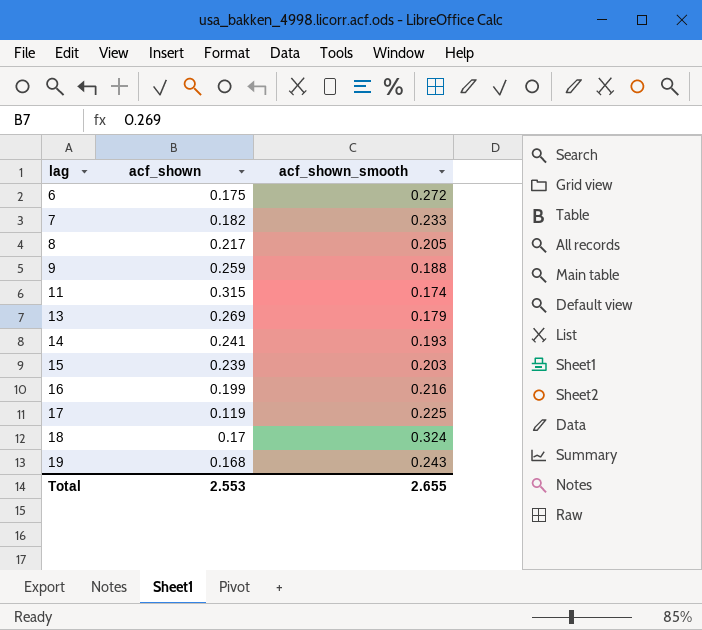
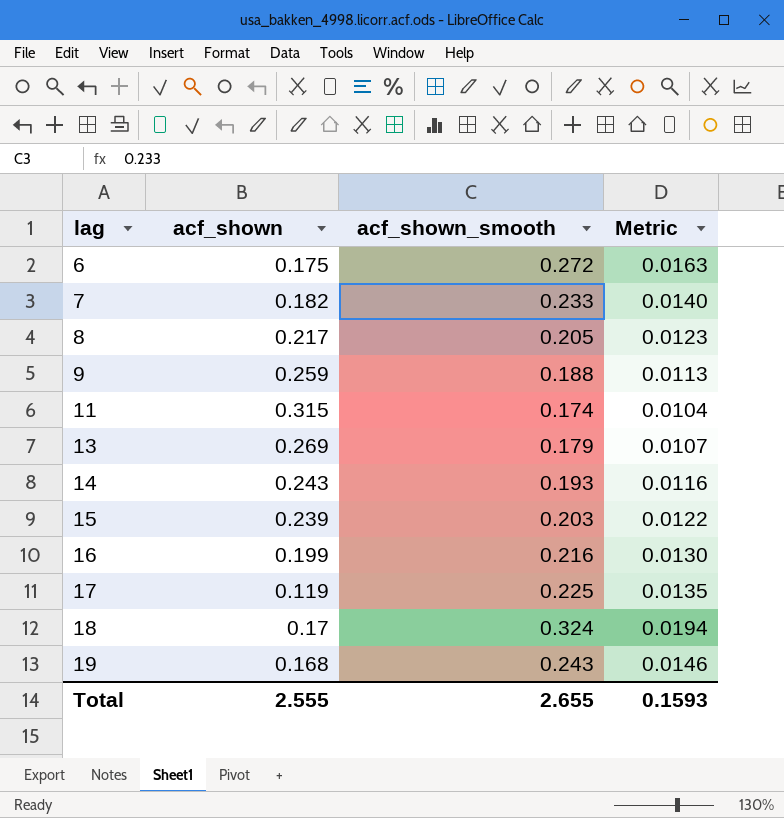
column Metric | formula: none -> [acf_shown_smooth] * 0.06
14 | acf_shown: 0.241 -> 0.243
Total | acf_shown: 2.553 -> 2.555

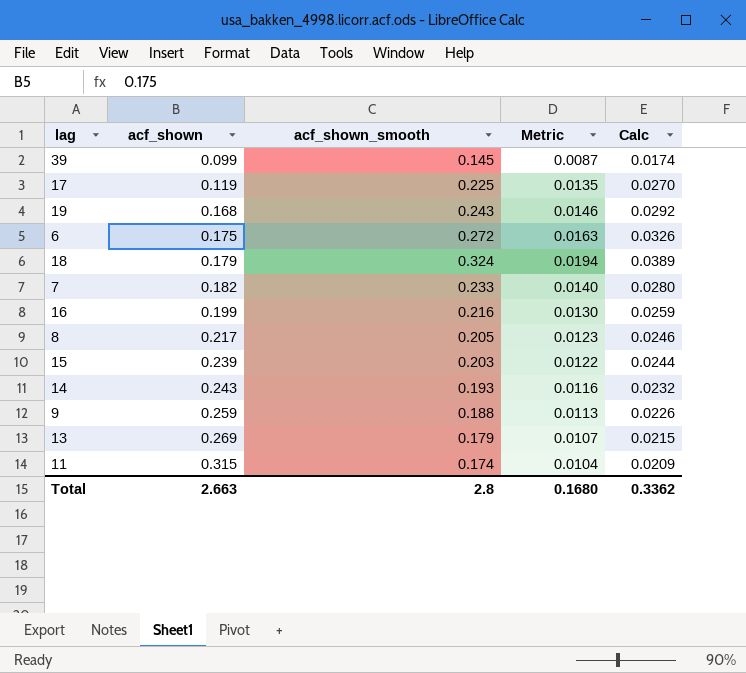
row order: lag ascending -> acf_shown ascending
column Calc | formula: none -> [acf_shown_smooth] * 0.12
row 39: none -> 0.099 | 0.145 | 0.0087 | 0.0174
18 | acf_shown: 0.17 -> 0.179
Total | acf_shown: 2.555 -> 2.663
Total | acf_shown_smooth: 2.655 -> 2.8
Total | Metric: 0.1593 -> 0.1680

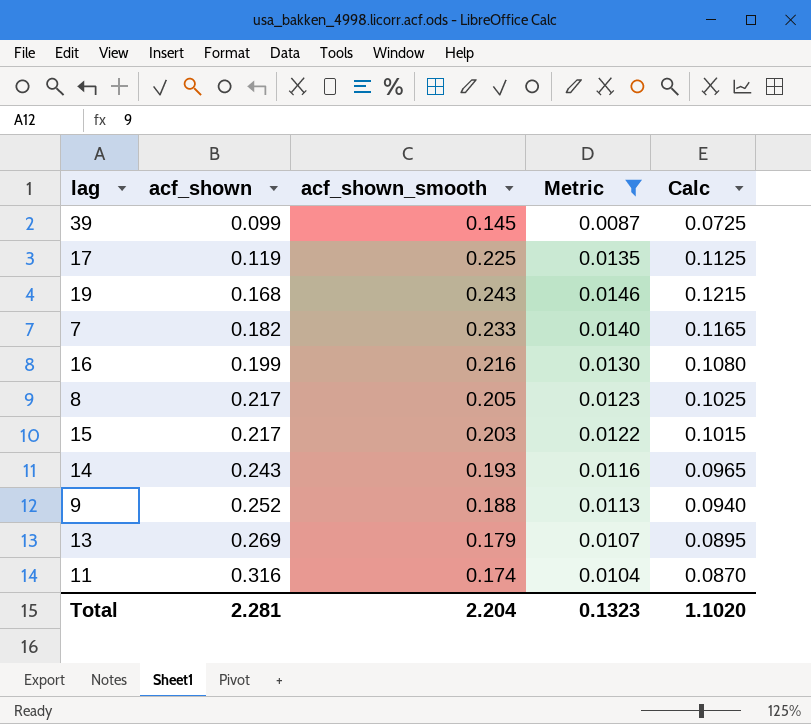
filter: none -> Metric <= 0.0146
column Calc | formula: [acf_shown_smooth] * 0.12 -> [acf_shown_smooth] * 0.5
15 | acf_shown: 0.239 -> 0.217
9 | acf_shown: 0.259 -> 0.252
11 | acf_shown: 0.315 -> 0.316
Total | acf_shown: 2.663 -> 2.281
Total | acf_shown_smooth: 2.8 -> 2.204
Total | Metric: 0.1680 -> 0.1323
Total | Calc: 0.3362 -> 1.1020

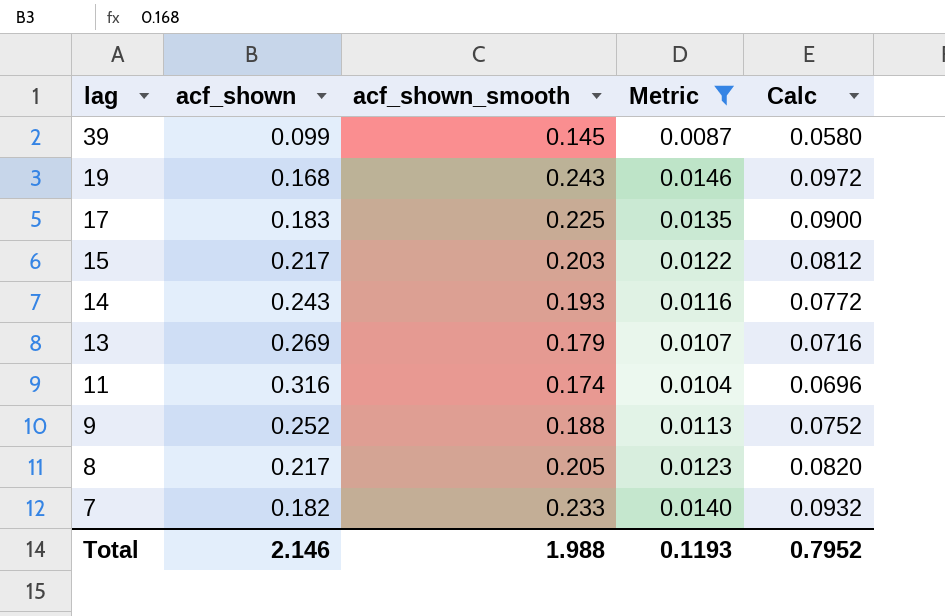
row order: acf_shown ascending -> lag descending
column Calc | formula: [acf_shown_smooth] * 0.5 -> [acf_shown_smooth] * 0.4
row 16: 0.199 | 0.216 | 0.0130 | 0.1080 -> none
17 | acf_shown: 0.119 -> 0.183
Total | acf_shown: 2.281 -> 2.146
Total | acf_shown_smooth: 2.204 -> 1.988
Total | Metric: 0.1323 -> 0.1193
Total | Calc: 1.1020 -> 0.7952

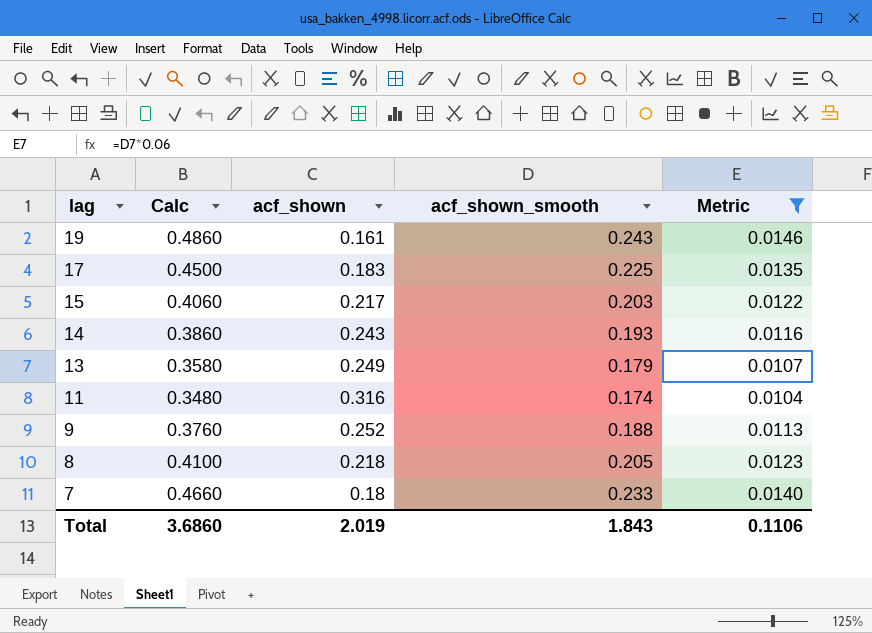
column Calc | formula: [acf_shown_smooth] * 0.4 -> [acf_shown_smooth] * 2
column Calc | position: 5 -> 2
row 39: 0.099 | 0.145 | 0.0087 | 0.0580 -> none
19 | acf_shown: 0.168 -> 0.161
13 | acf_shown: 0.269 -> 0.249
8 | acf_shown: 0.217 -> 0.218
7 | acf_shown: 0.182 -> 0.18
Total | Calc: 0.7952 -> 3.6860
Total | acf_shown: 2.146 -> 2.019
Total | acf_shown_smooth: 1.988 -> 1.843
Total | Metric: 0.1193 -> 0.1106

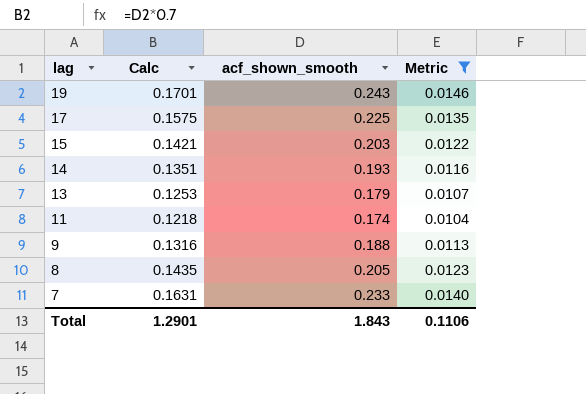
column acf_shown | position: 3 -> none
column Calc | formula: [acf_shown_smooth] * 2 -> [acf_shown_smooth] * 0.7
Total | Calc: 3.6860 -> 1.2901

